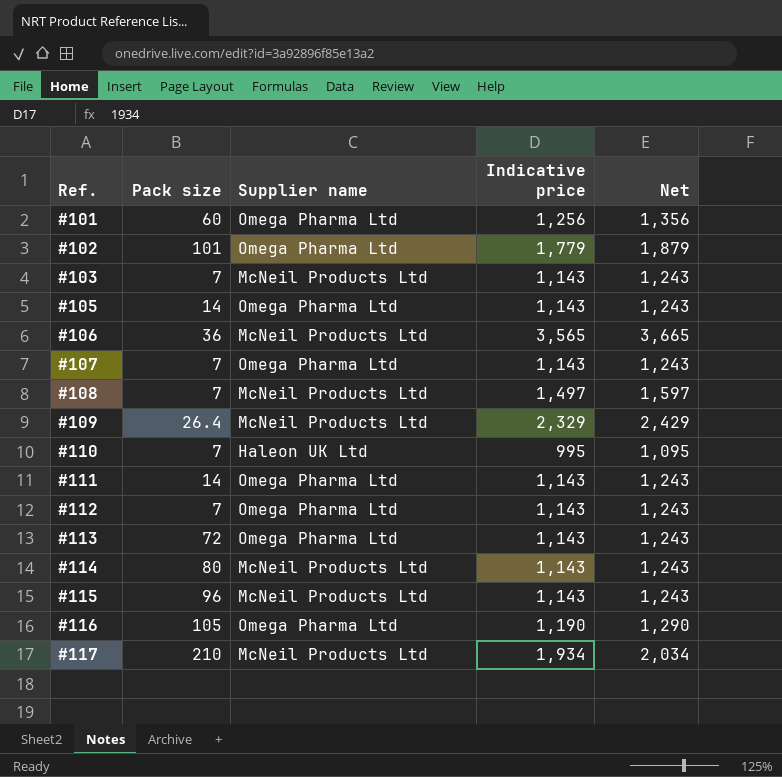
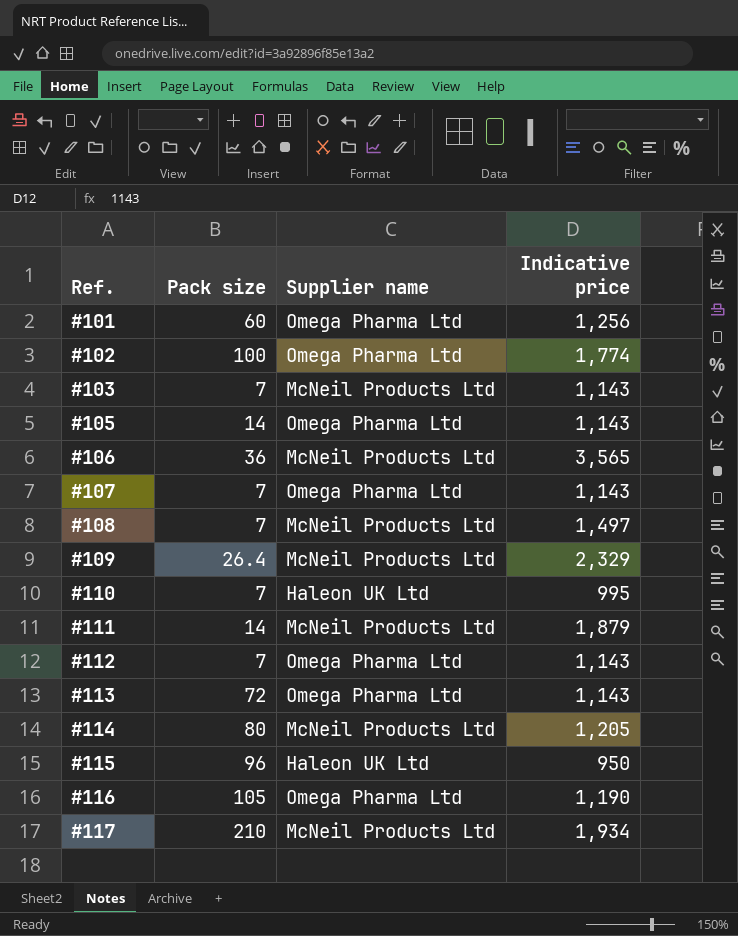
column Net | formula: [Indicative price] + 100 -> none
#102 | Pack size: 101 -> 100
#102 | Indicative price: 1,779 -> 1,774
#111 | Supplier name: Omega Pharma Ltd -> McNeil Products Ltd
#111 | Indicative price: 1,143 -> 1,879
#114 | Indicative price: 1,143 -> 1,205
#115 | Supplier name: McNeil Products Ltd -> Haleon UK Ltd
#115 | Indicative price: 1,143 -> 950

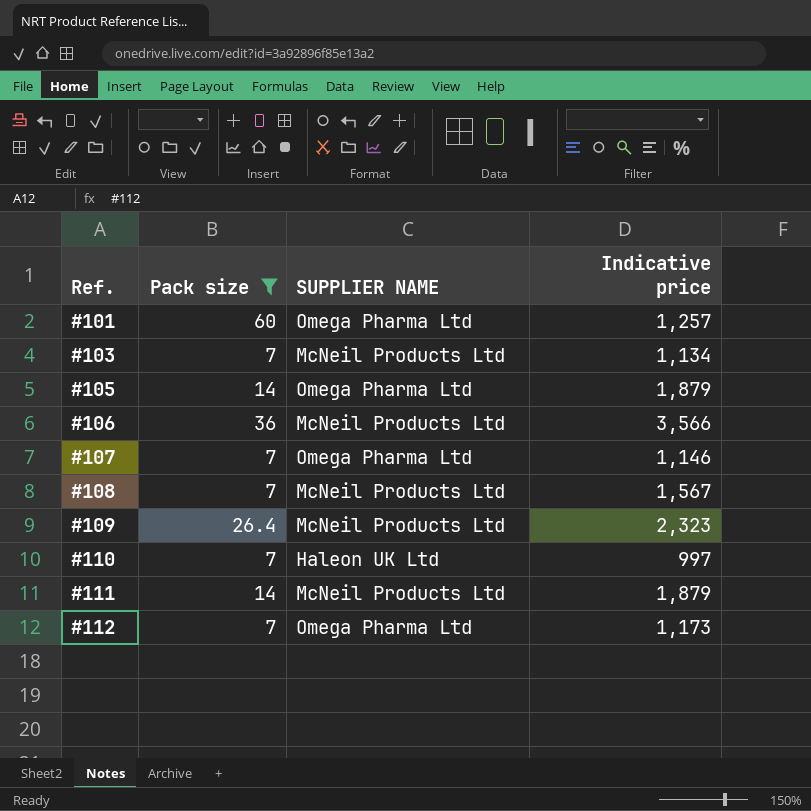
filter: none -> Pack size <= 60
column name: Supplier name -> SUPPLIER NAME
#101 | Indicative price: 1,256 -> 1,257
#103 | Indicative price: 1,143 -> 1,134
#105 | Indicative price: 1,143 -> 1,879
#106 | Indicative price: 3,565 -> 3,566
#107 | Indicative price: 1,143 -> 1,146
#108 | Indicative price: 1,497 -> 1,567
#109 | Indicative price: 2,329 -> 2,323
#110 | Indicative price: 995 -> 997
#112 | Indicative price: 1,143 -> 1,173

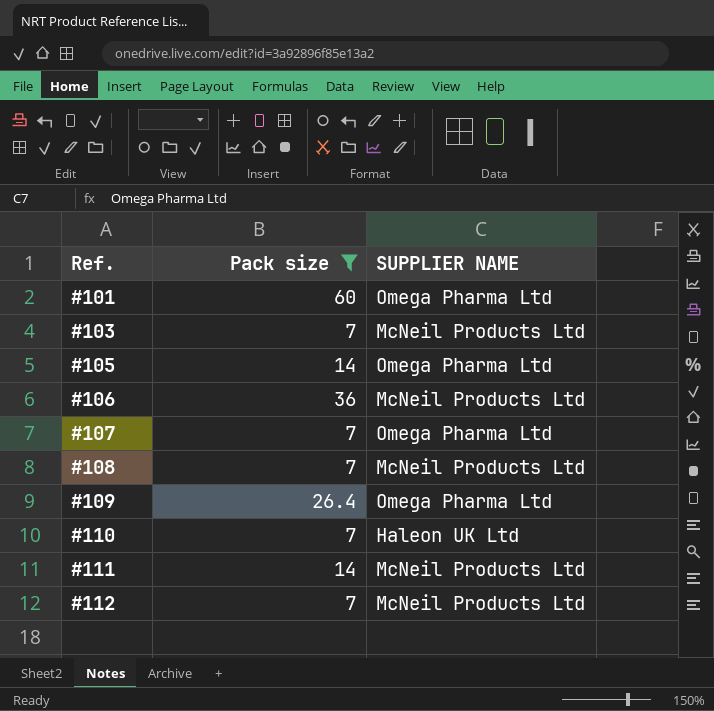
column Indicative price | position: 4 -> none
#109 | SUPPLIER NAME: McNeil Products Ltd -> Omega Pharma Ltd
#112 | SUPPLIER NAME: Omega Pharma Ltd -> McNeil Products Ltd

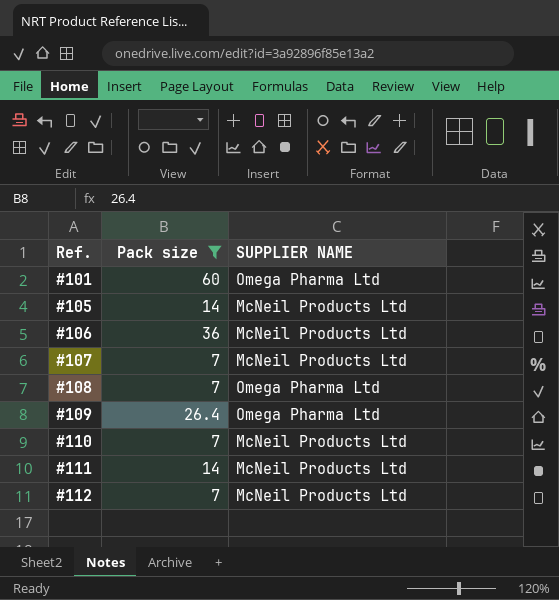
row #103: 7 | McNeil Products Ltd -> none
#105 | SUPPLIER NAME: Omega Pharma Ltd -> McNeil Products Ltd
#107 | SUPPLIER NAME: Omega Pharma Ltd -> McNeil Products Ltd
#108 | SUPPLIER NAME: McNeil Products Ltd -> Omega Pharma Ltd
#110 | SUPPLIER NAME: Haleon UK Ltd -> McNeil Products Ltd

